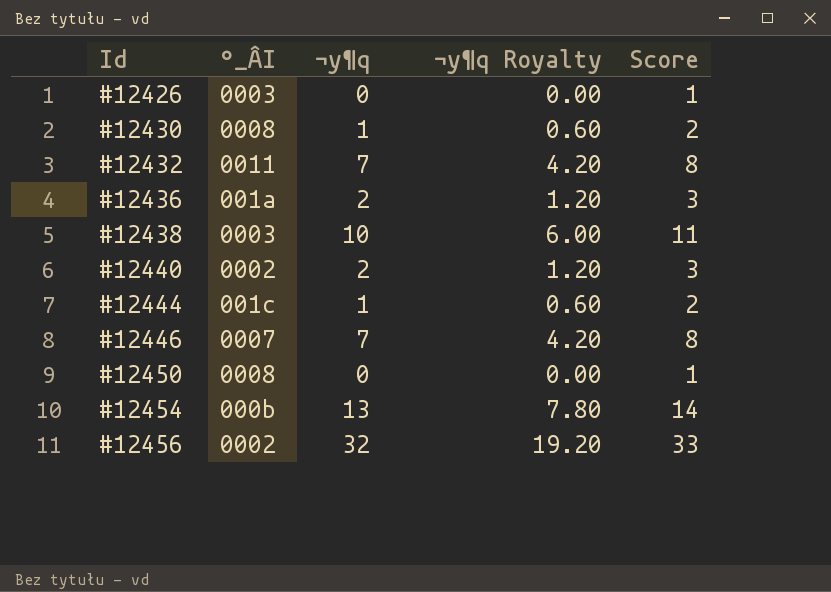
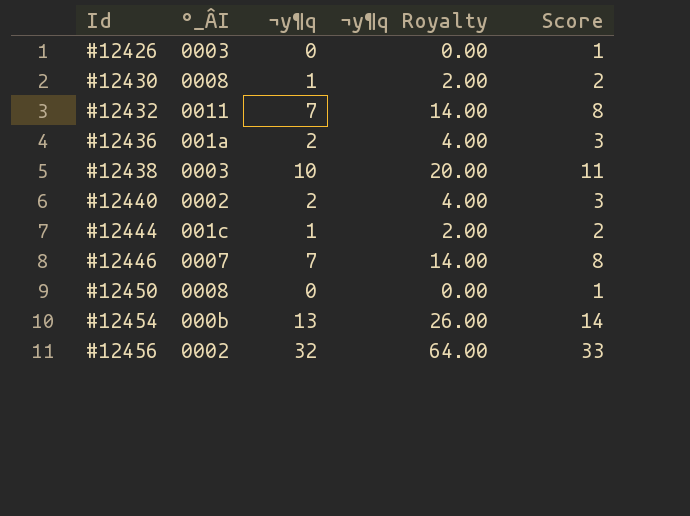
column ¬y¶q Royalty | formula: [¬y¶q] * 0.6 -> [¬y¶q] * 2

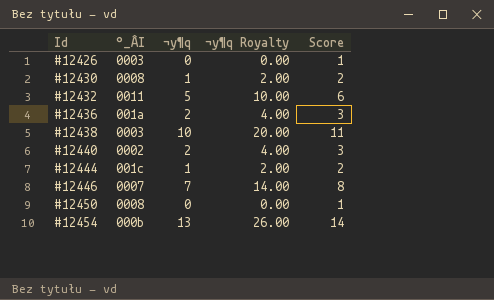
row #12456: 0002 | 32 | 64.00 | 33 -> none
#12432 | ¬y¶q: 7 -> 5
#12432 | ¬y¶q Royalty: 14.00 -> 10.00
#12432 | Score: 8 -> 6

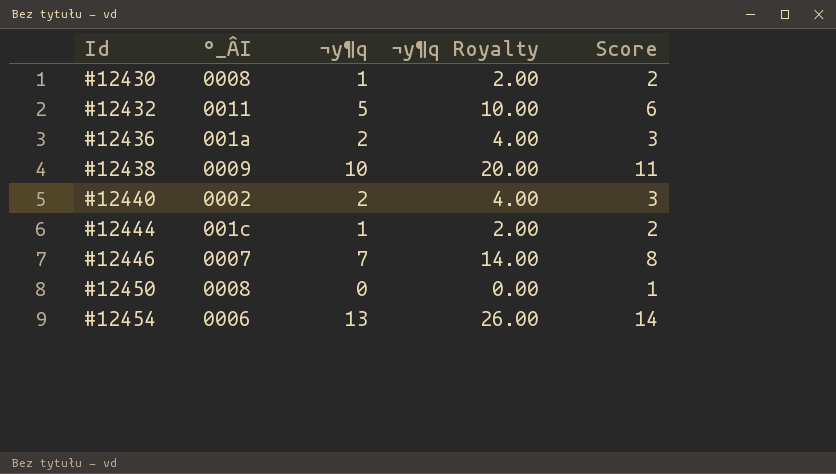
row #12426: 0003 | 0 | 0.00 | 1 -> none
#12438 | °_ÂI: 0003 -> 0009
#12454 | °_ÂI: 000b -> 0006

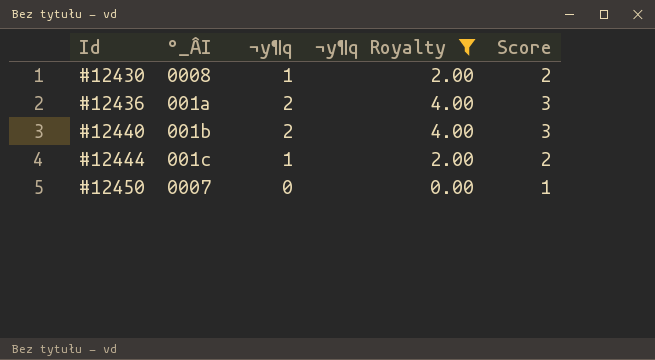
filter: none -> ¬y¶q Royalty <= 4.00
#12440 | °_ÂI: 0002 -> 001b
#12450 | °_ÂI: 0008 -> 0007

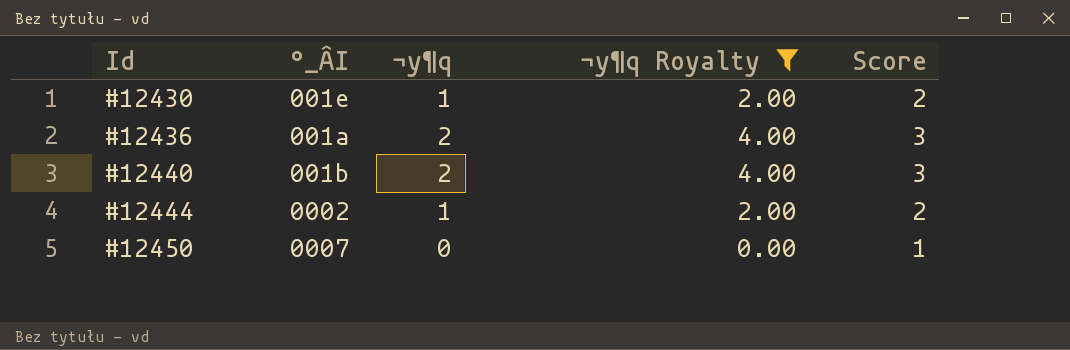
#12430 | °_ÂI: 0008 -> 001e
#12444 | °_ÂI: 001c -> 0002

